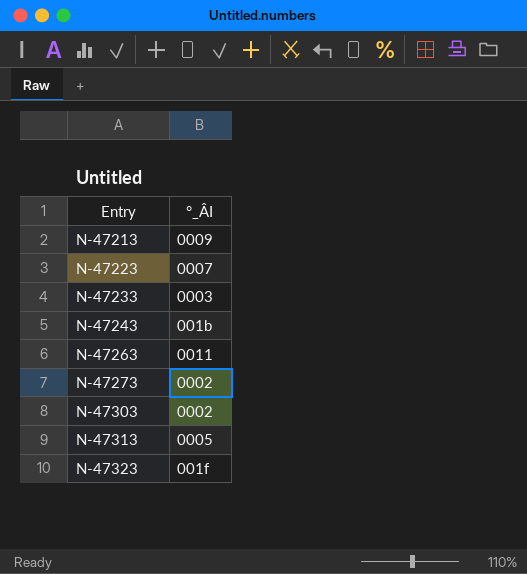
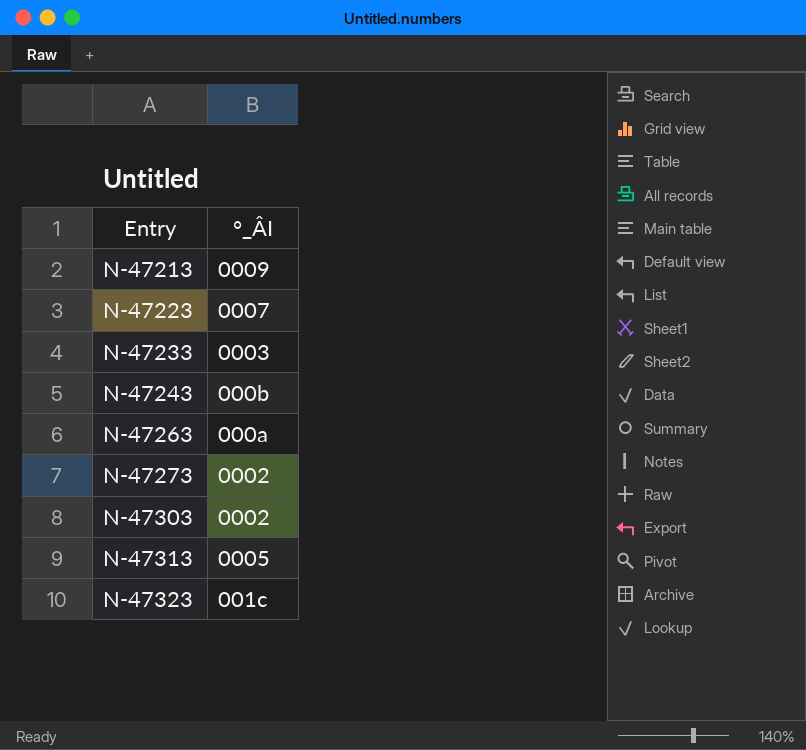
N-47243 | °_ÂI: 001b -> 000b
N-47263 | °_ÂI: 0011 -> 000a
N-47323 | °_ÂI: 001f -> 001c

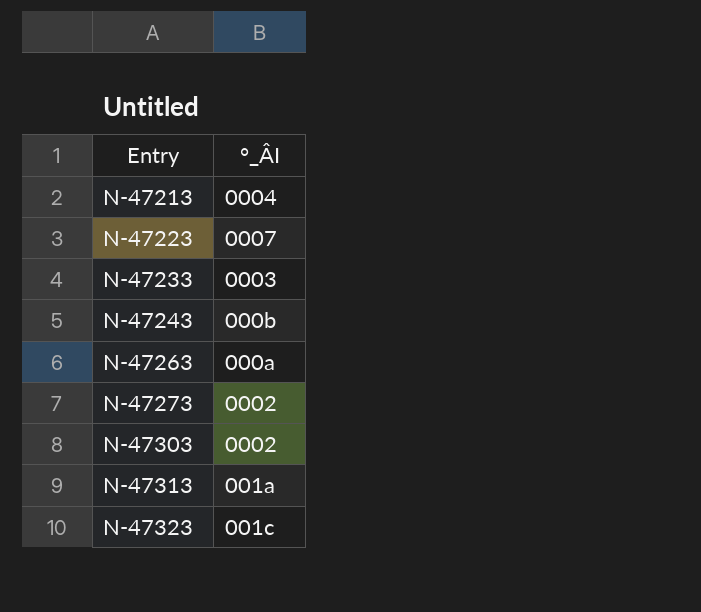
N-47213 | °_ÂI: 0009 -> 0004
N-47313 | °_ÂI: 0005 -> 001a

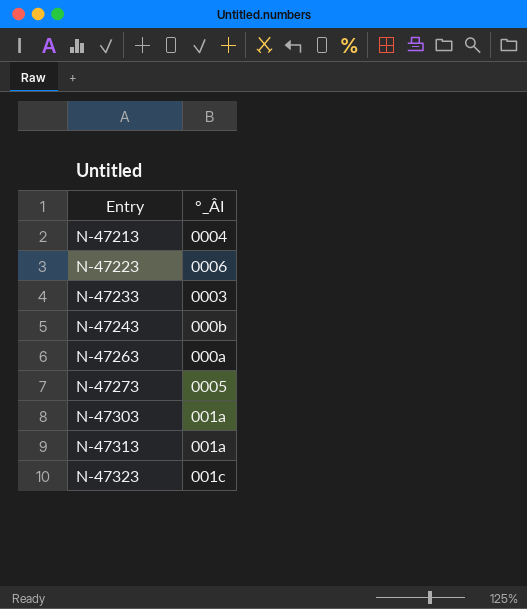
N-47223 | °_ÂI: 0007 -> 0006
N-47273 | °_ÂI: 0002 -> 0005
N-47303 | °_ÂI: 0002 -> 001a

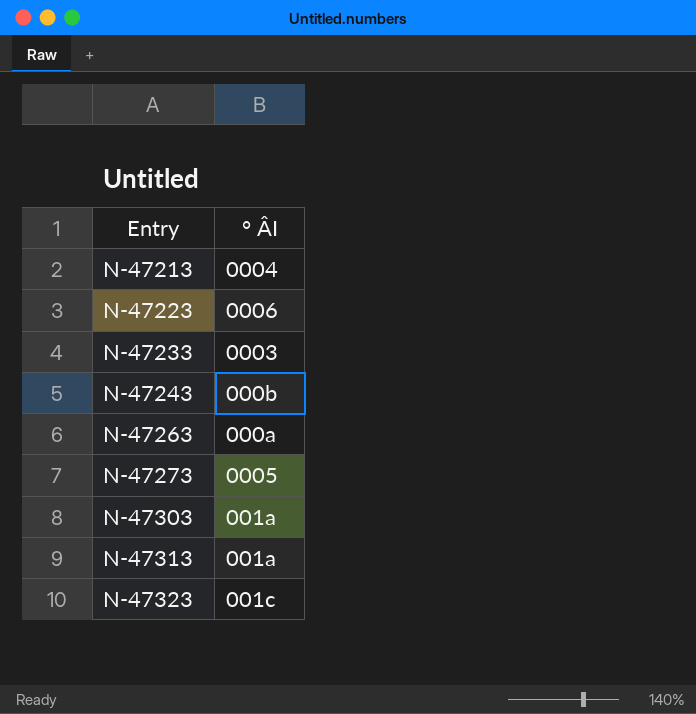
column name: °_ÂI -> ° ÂI

